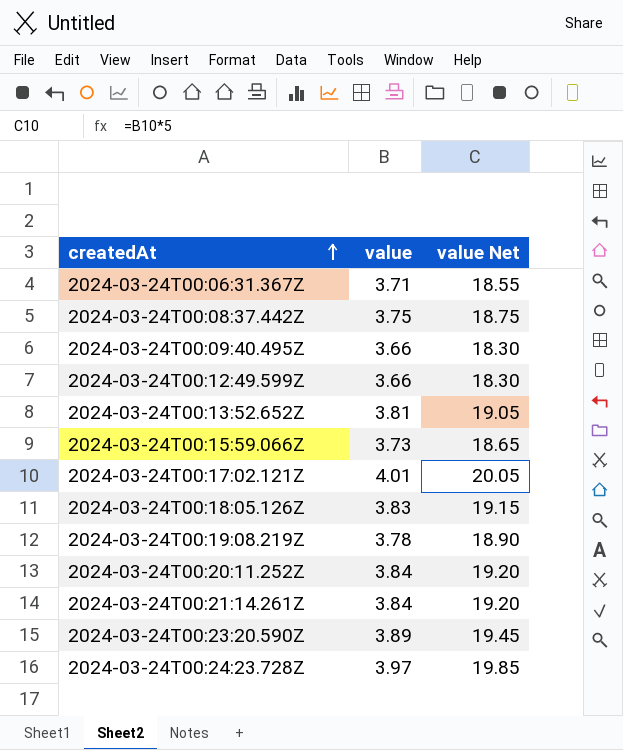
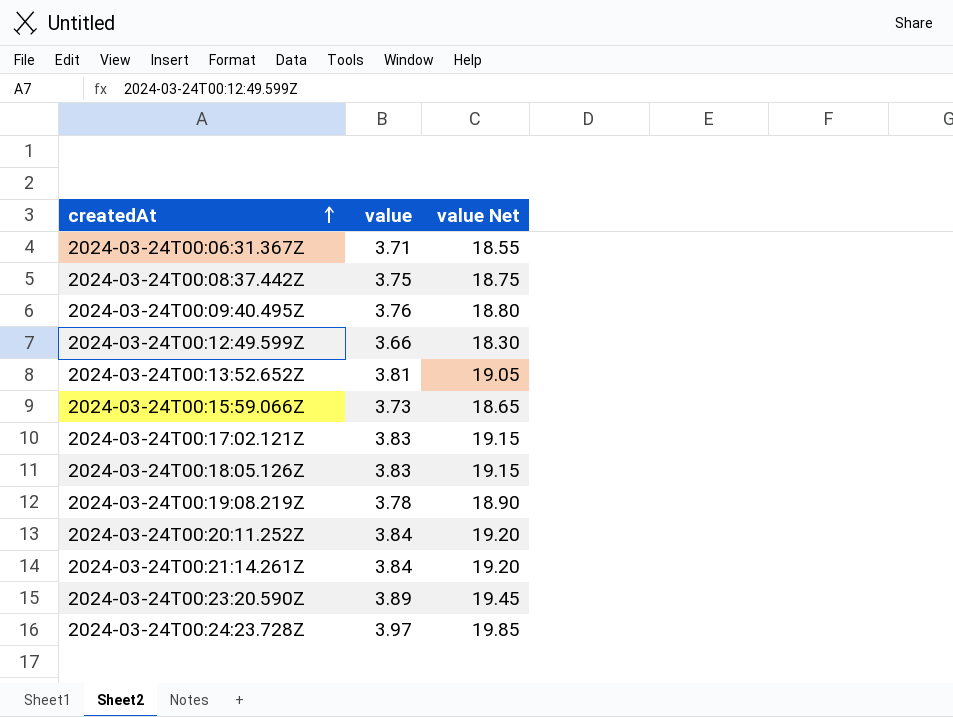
2024-03-24T00:09:40.495Z | value: 3.66 -> 3.76
2024-03-24T00:09:40.495Z | value Net: 18.30 -> 18.80
2024-03-24T00:17:02.121Z | value: 4.01 -> 3.83
2024-03-24T00:17:02.121Z | value Net: 20.05 -> 19.15

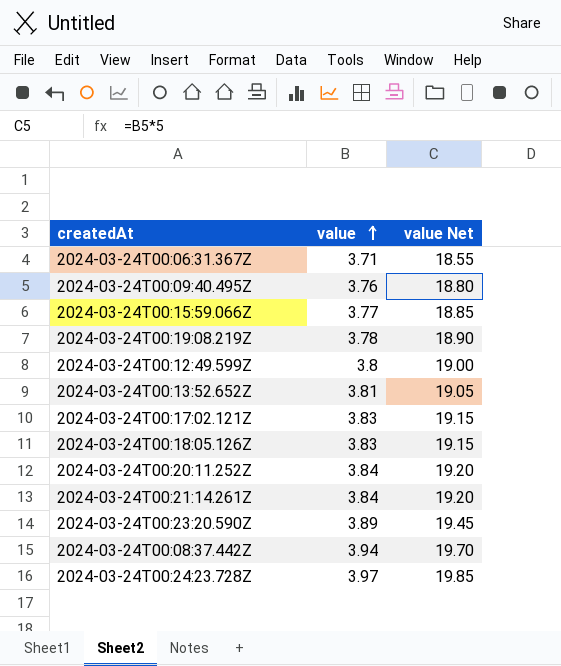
row order: createdAt ascending -> value ascending
2024-03-24T00:15:59.066Z | value: 3.73 -> 3.77
2024-03-24T00:15:59.066Z | value Net: 18.65 -> 18.85
2024-03-24T00:12:49.599Z | value: 3.66 -> 3.8
2024-03-24T00:12:49.599Z | value Net: 18.30 -> 19.00
2024-03-24T00:08:37.442Z | value: 3.75 -> 3.94
2024-03-24T00:08:37.442Z | value Net: 18.75 -> 19.70

